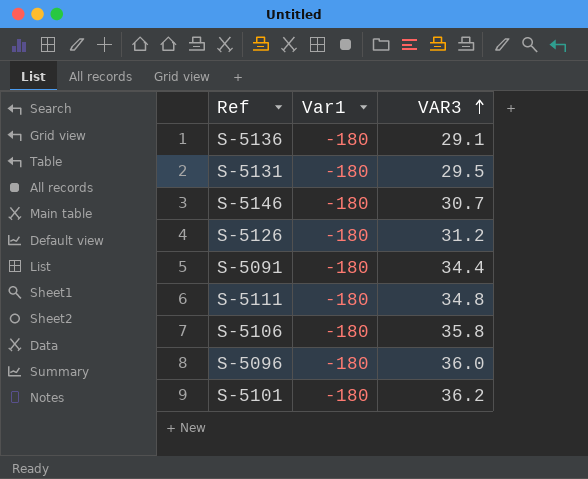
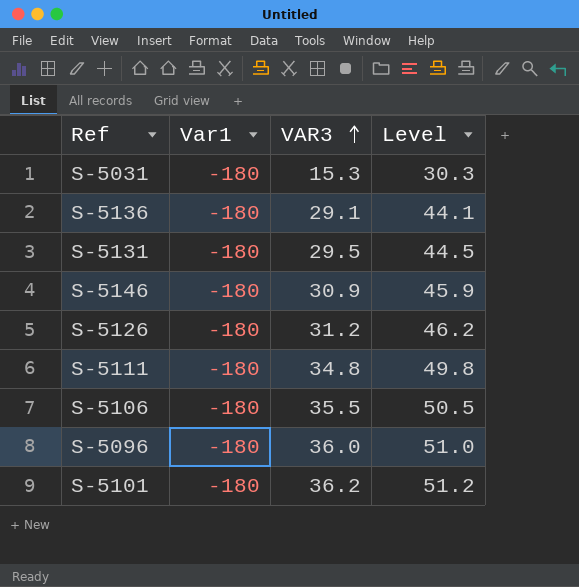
column Level | formula: none -> [VAR3] + 15
row S-5091: -180 | 34.4 -> none
row S-5031: none -> -180 | 15.3 | 30.3
S-5146 | VAR3: 30.7 -> 30.9
S-5106 | VAR3: 35.8 -> 35.5

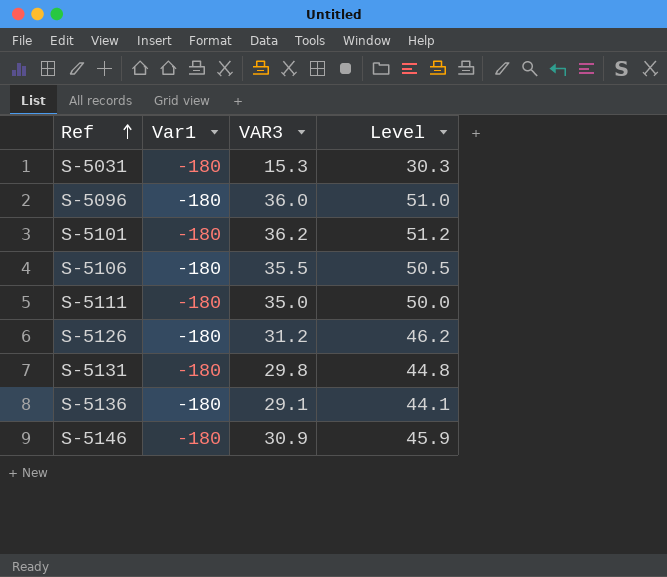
row order: VAR3 ascending -> Ref ascending
S-5111 | VAR3: 34.8 -> 35.0
S-5111 | Level: 49.8 -> 50.0
S-5131 | VAR3: 29.5 -> 29.8
S-5131 | Level: 44.5 -> 44.8

